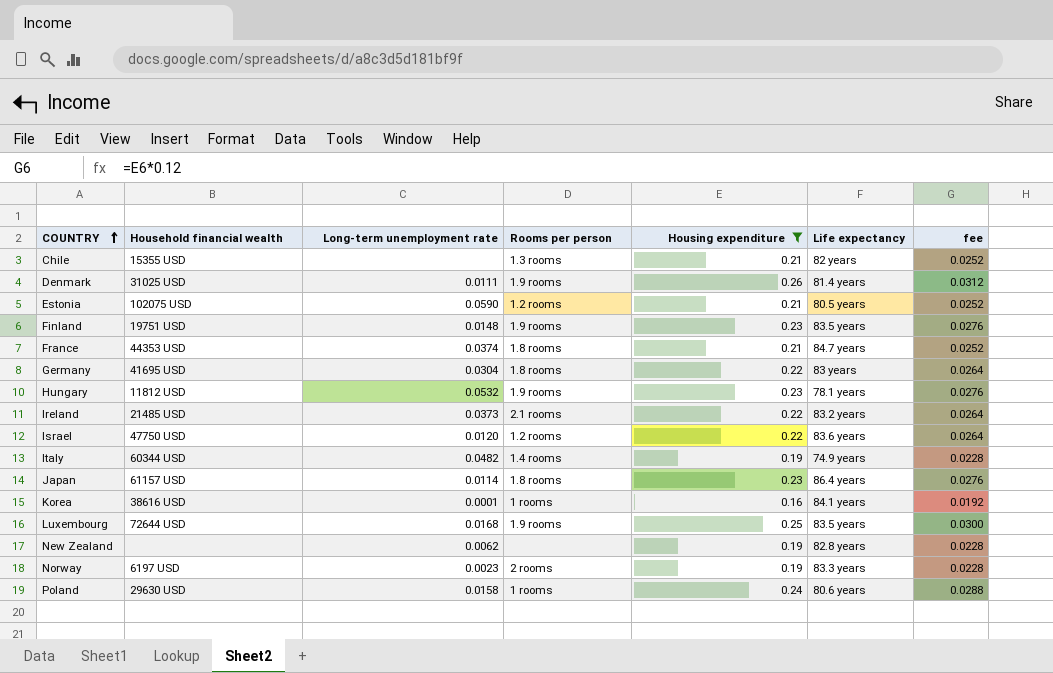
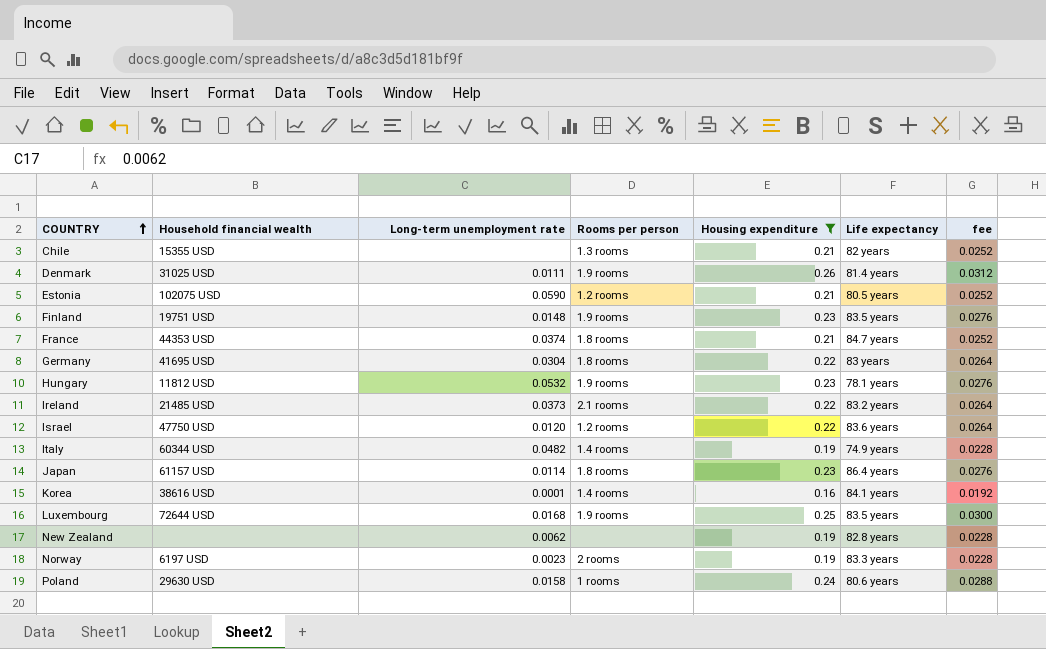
Korea | Rooms per person: 1 rooms -> 1.4 rooms

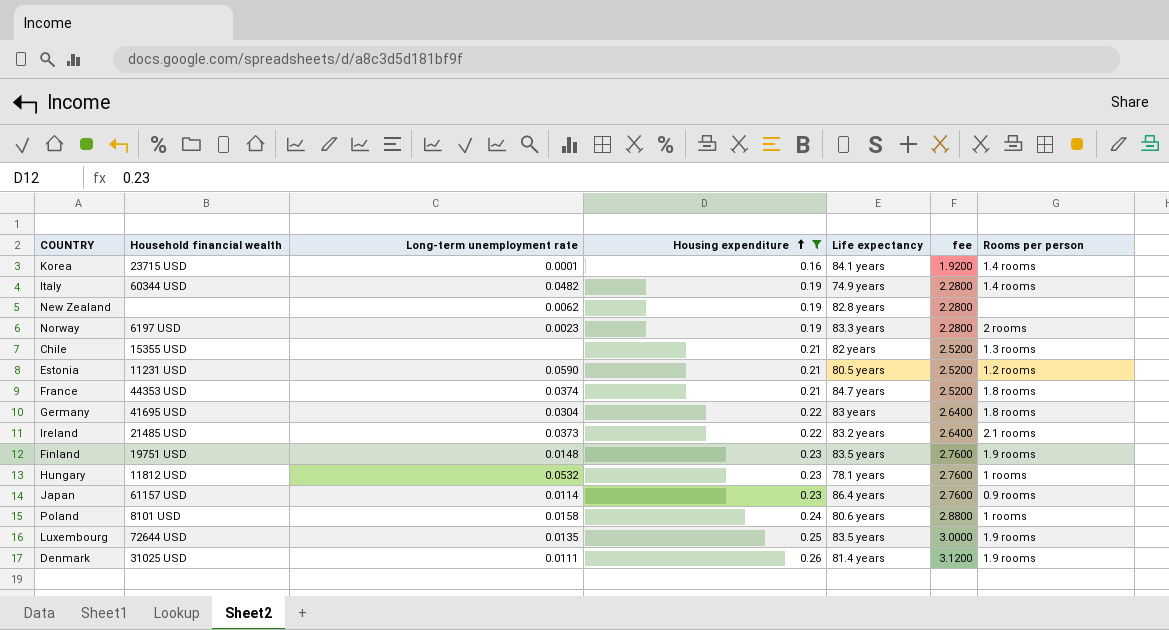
row order: COUNTRY ascending -> Housing expenditure ascending
column fee | formula: [Housing expenditure] * 0.12 -> [Housing expenditure] * 12
column Rooms per person | position: 4 -> 7
row Israel: 47750 USD | 0.0120 | 1.2 rooms | 0.22 | 83.6 years | 0.0264 -> none
Korea | Household financial wealth: 38616 USD -> 23715 USD
Estonia | Household financial wealth: 102075 USD -> 11231 USD
Hungary | Rooms per person: 1.9 rooms -> 1 rooms
Japan | Rooms per person: 1.8 rooms -> 0.9 rooms
Poland | Household financial wealth: 29630 USD -> 8101 USD
Luxembourg | Long-term unemployment rate: 0.0168 -> 0.0135

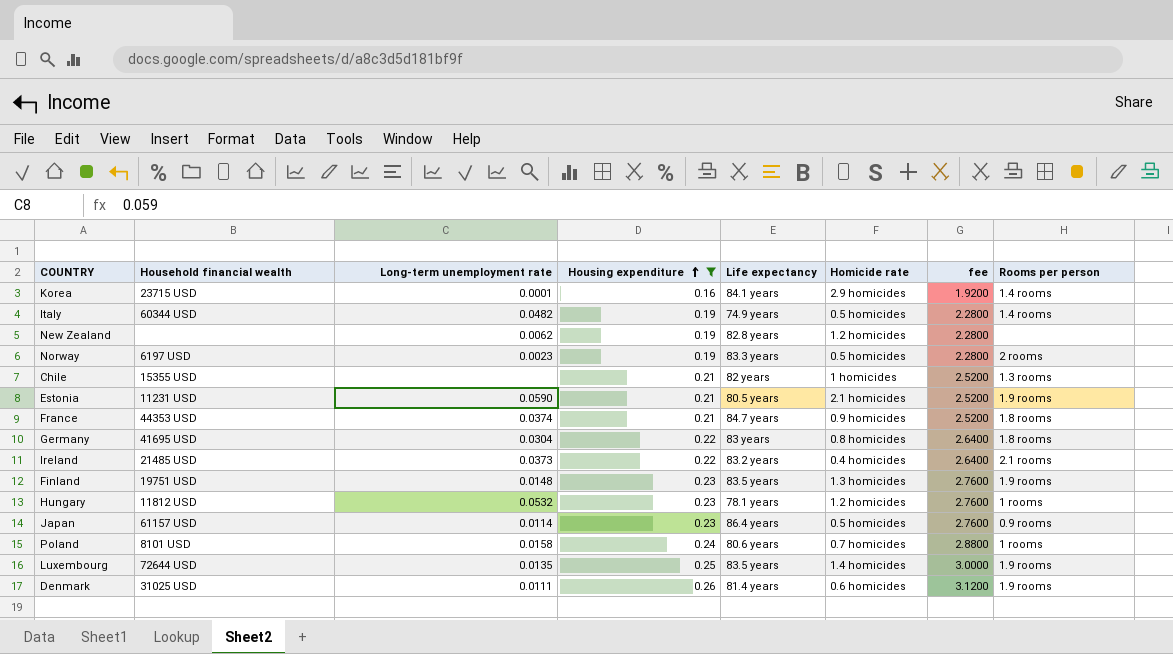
column Homicide rate | position: none -> 6
Estonia | Rooms per person: 1.2 rooms -> 1.9 rooms

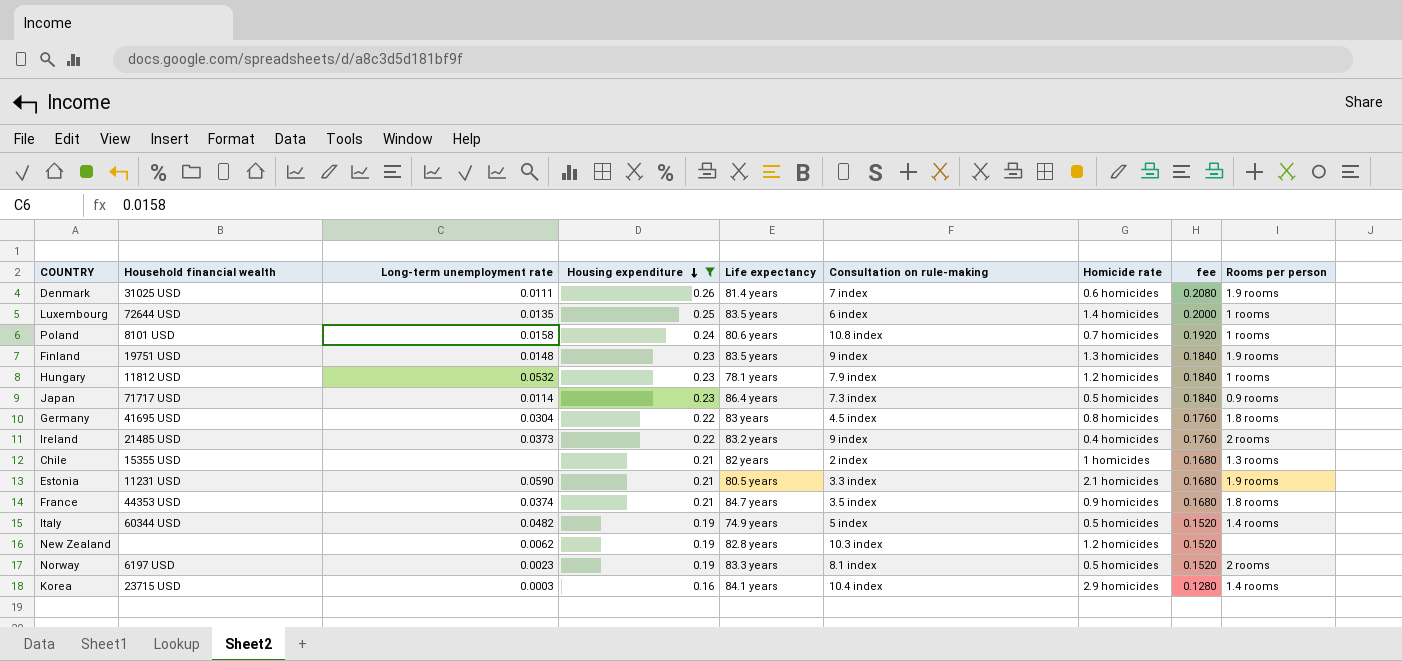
row order: Housing expenditure ascending -> Housing expenditure descending
column Consultation on rule-making | position: none -> 6
column fee | formula: [Housing expenditure] * 12 -> [Housing expenditure] * 0.8
Luxembourg | Rooms per person: 1.9 rooms -> 1 rooms
Japan | Household financial wealth: 61157 USD -> 71717 USD
Ireland | Rooms per person: 2.1 rooms -> 2 rooms
Korea | Long-term unemployment rate: 0.0001 -> 0.0003

